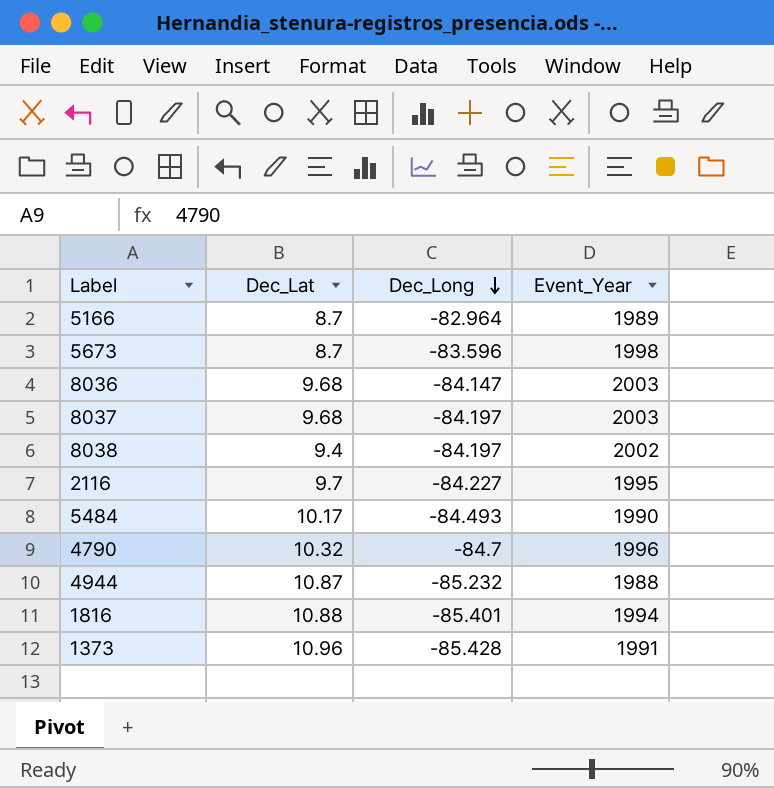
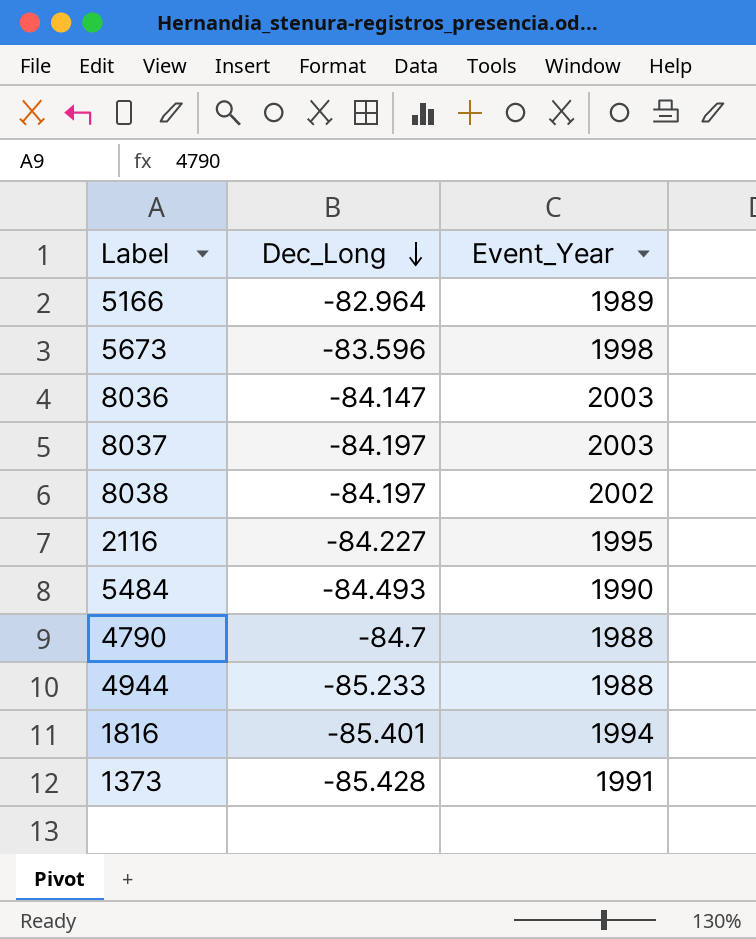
column Dec_Lat | position: 2 -> none
4790 | Event_Year: 1996 -> 1988
4944 | Dec_Long: -85.232 -> -85.233

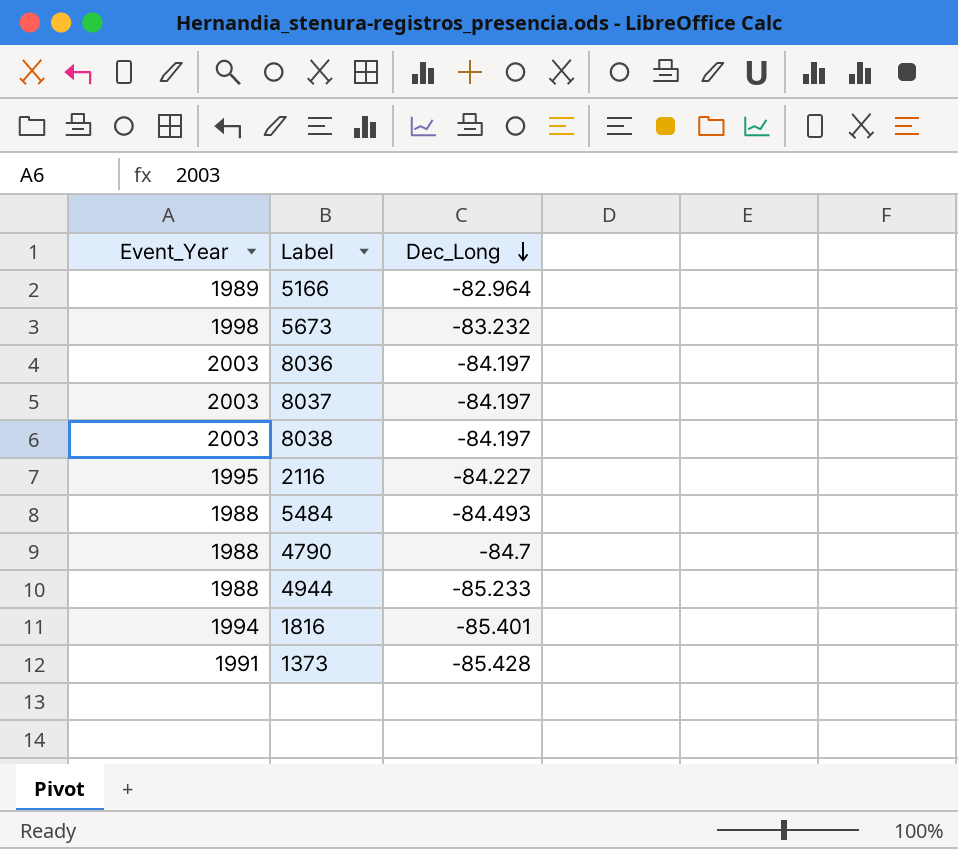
column Event_Year | position: 3 -> 1
5673 | Dec_Long: -83.596 -> -83.232
8036 | Dec_Long: -84.147 -> -84.197
8038 | Event_Year: 2002 -> 2003
5484 | Event_Year: 1990 -> 1988

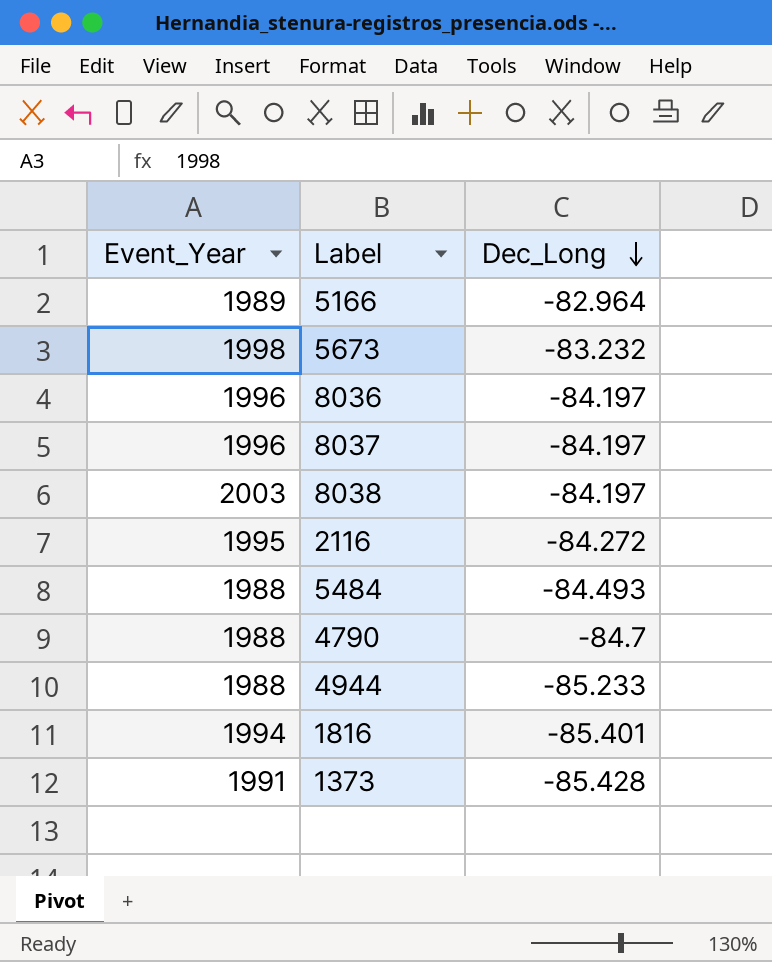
8036 | Event_Year: 2003 -> 1996
8037 | Event_Year: 2003 -> 1996
2116 | Dec_Long: -84.227 -> -84.272

